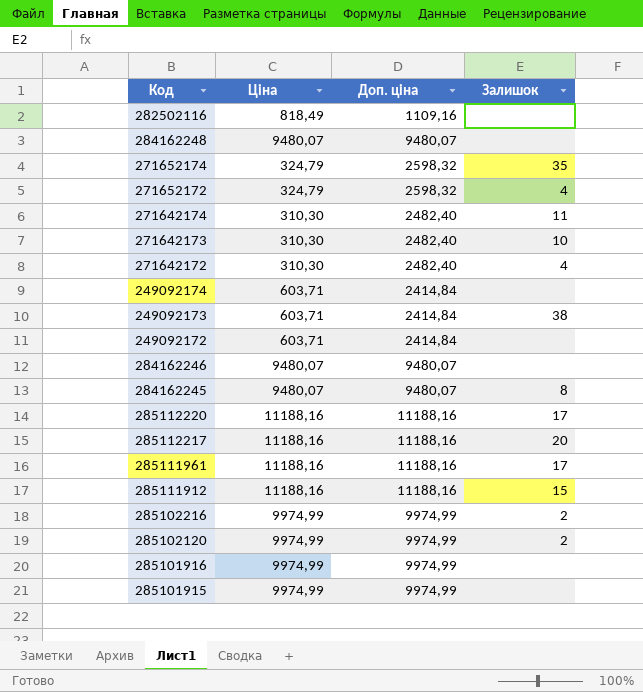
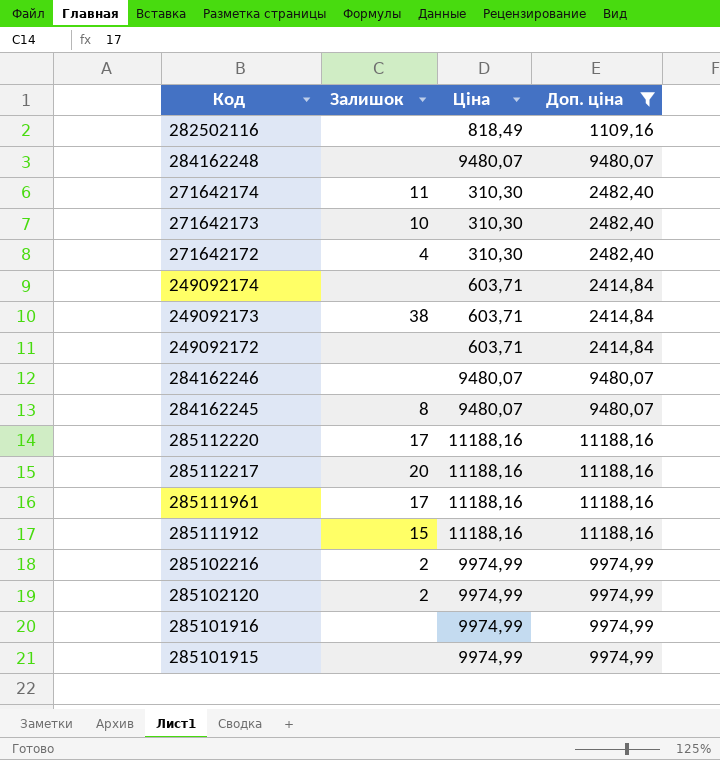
filter: none -> Доп. ціна != 2598,32
column Залишок | position: 4 -> 2

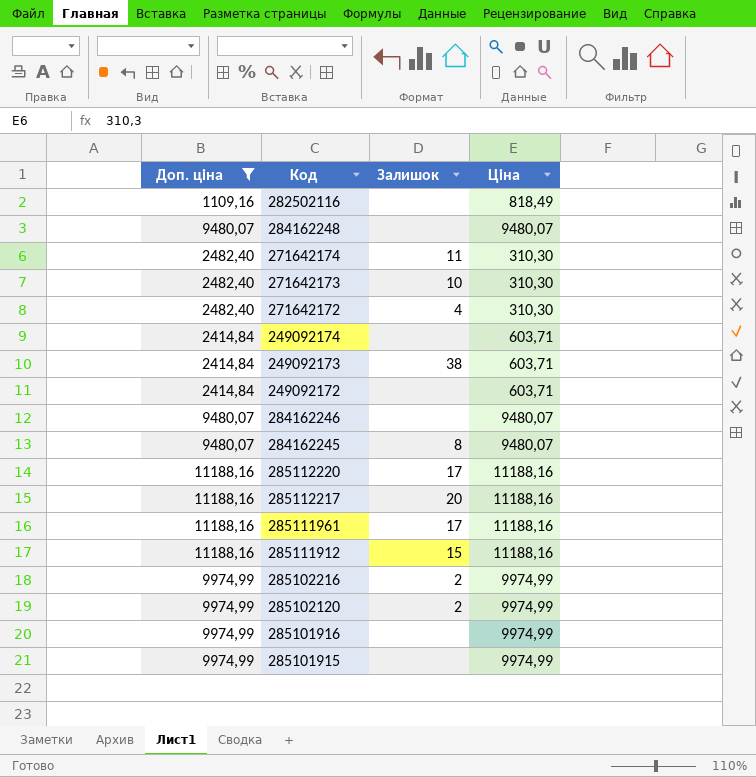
column Доп. ціна | position: 4 -> 1

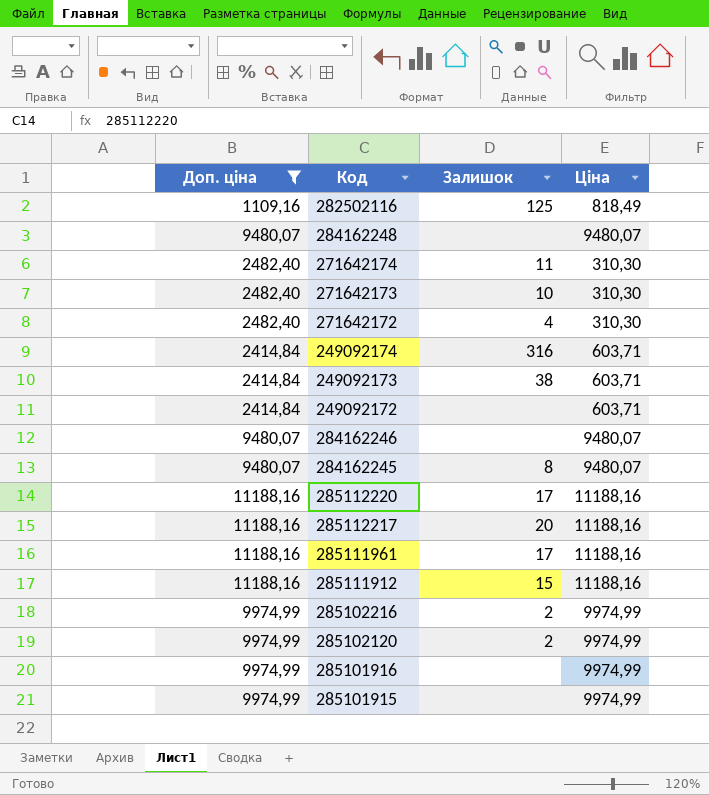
282502116 | Залишок: none -> 125
249092174 | Залишок: none -> 316

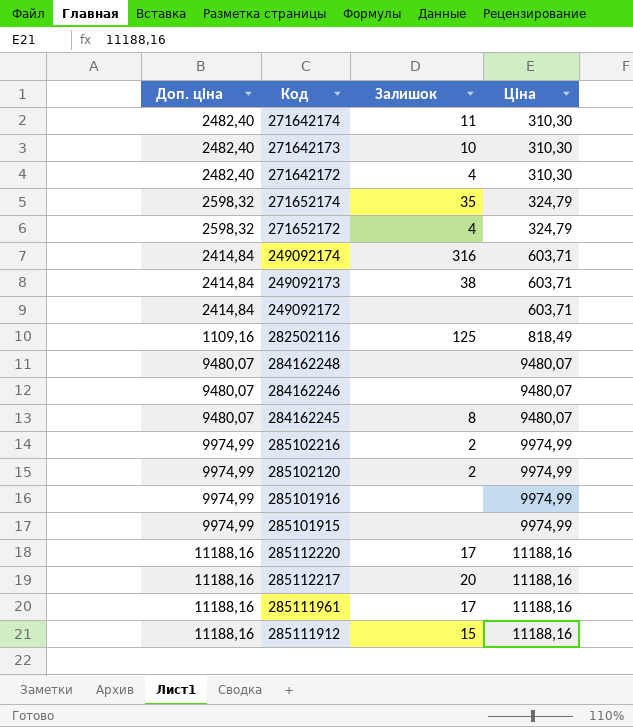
filter: Доп. ціна != 2598,32 -> none
row order: none -> Ціна ascending

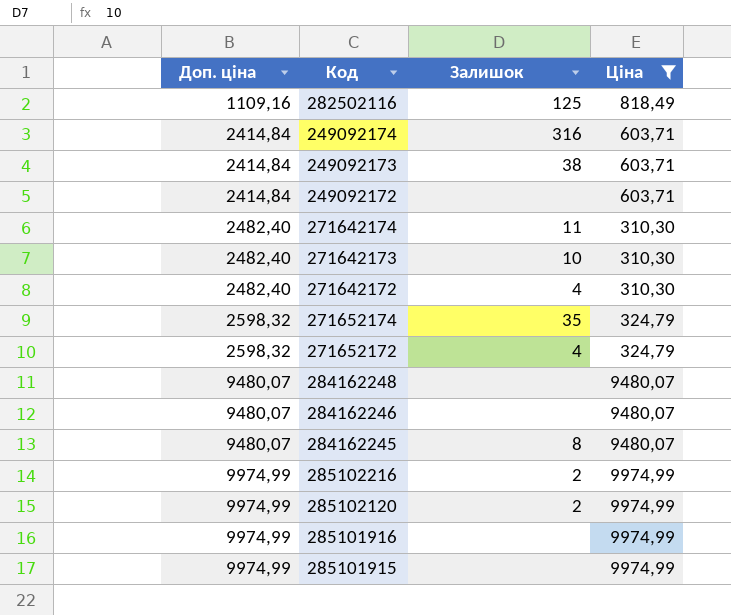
filter: none -> Ціна != 11188,16
row order: Ціна ascending -> Доп. ціна ascending

